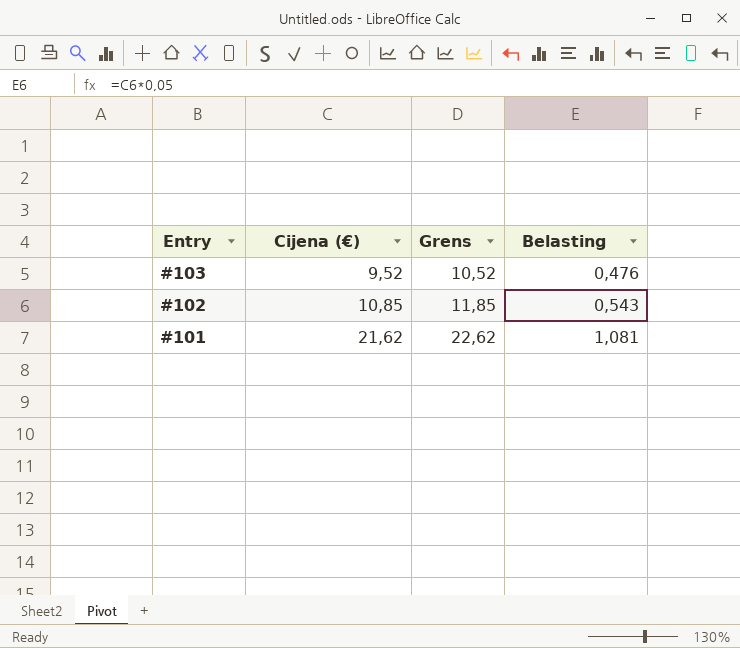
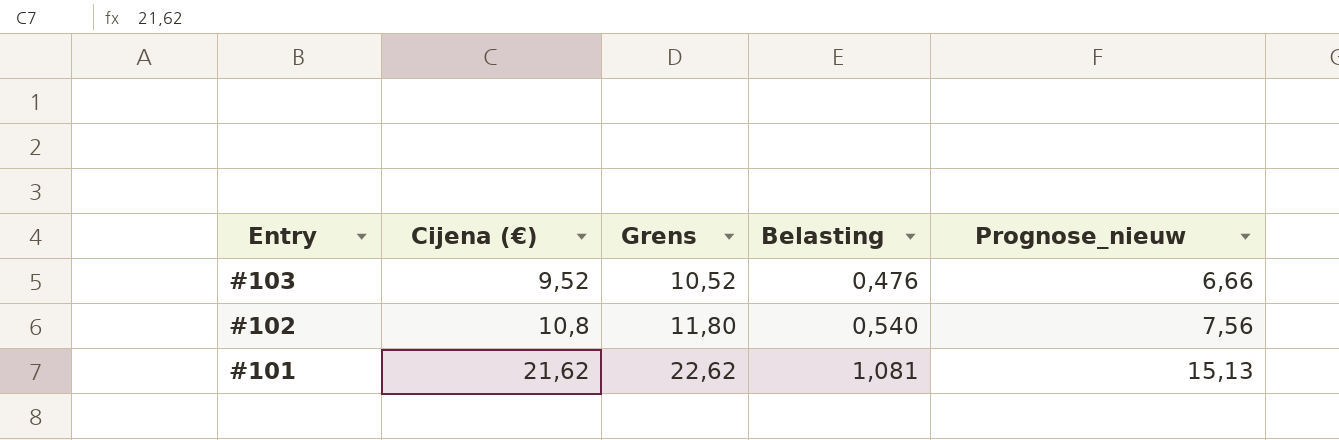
column Prognose_nieuw | formula: none -> [Cijena (€)] * 0,7
#102 | Cijena (€): 10,85 -> 10,8
#102 | Grens: 11,85 -> 11,80
#102 | Belasting: 0,543 -> 0,540

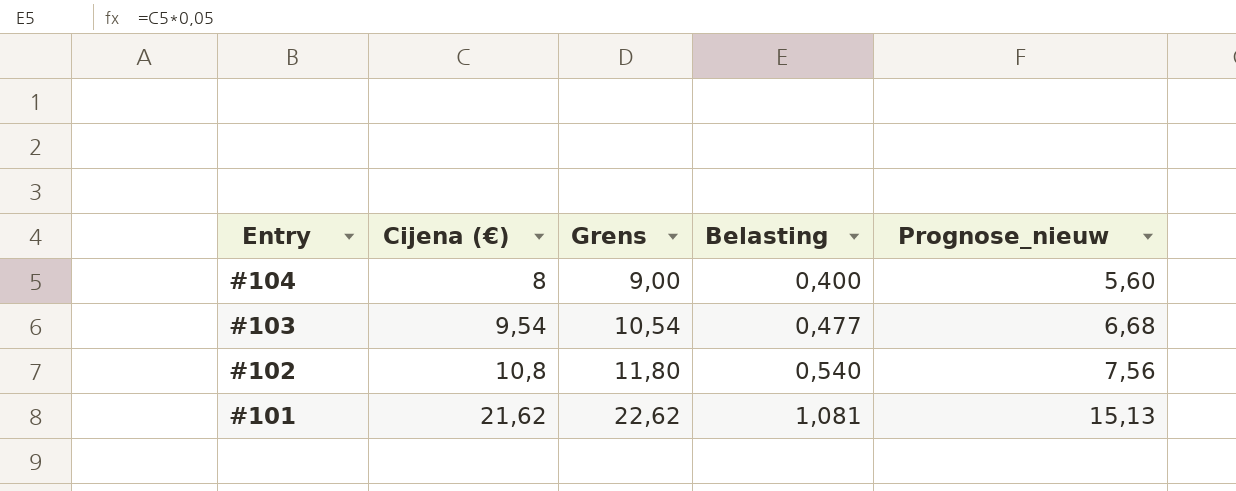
row #104: none -> 8 | 9,00 | 0,400 | 5,60
#103 | Cijena (€): 9,52 -> 9,54
#103 | Grens: 10,52 -> 10,54
#103 | Belasting: 0,476 -> 0,477
#103 | Prognose_nieuw: 6,66 -> 6,68

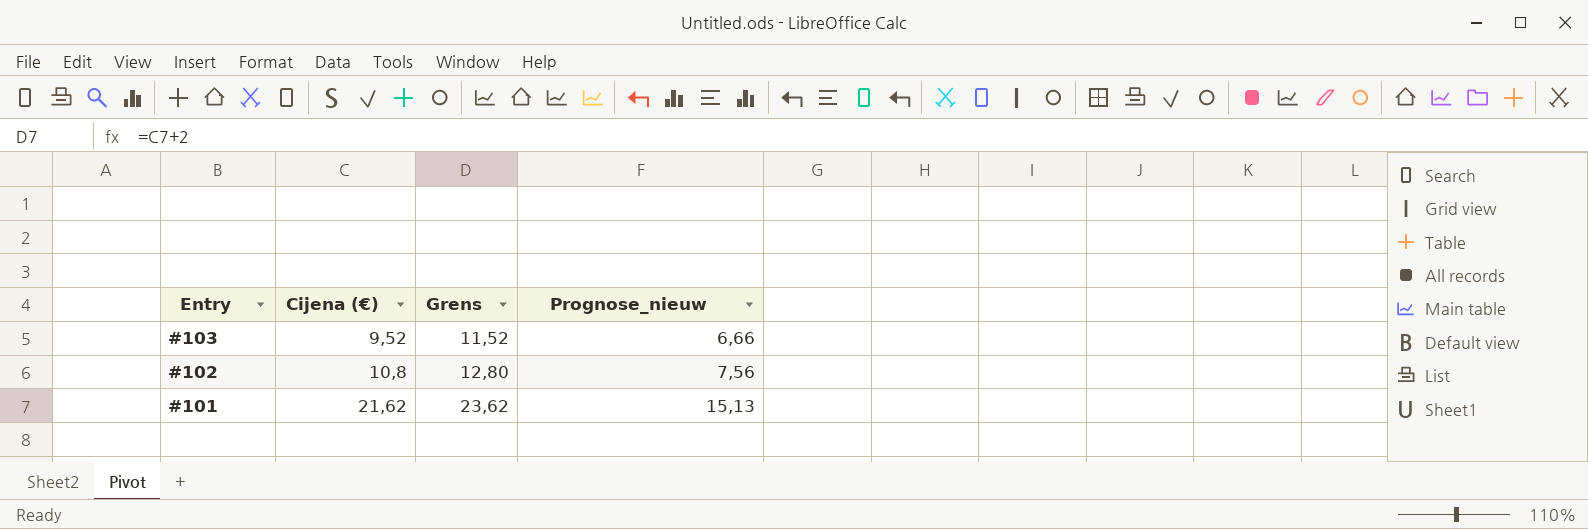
column Belasting | formula: [Cijena (€)] * 0,05 -> none
column Grens | formula: [Cijena (€)] + 1 -> [Cijena (€)] + 2
row #104: 8 | 9,00 | 0,400 | 5,60 -> none
#103 | Cijena (€): 9,54 -> 9,52
#103 | Prognose_nieuw: 6,68 -> 6,66

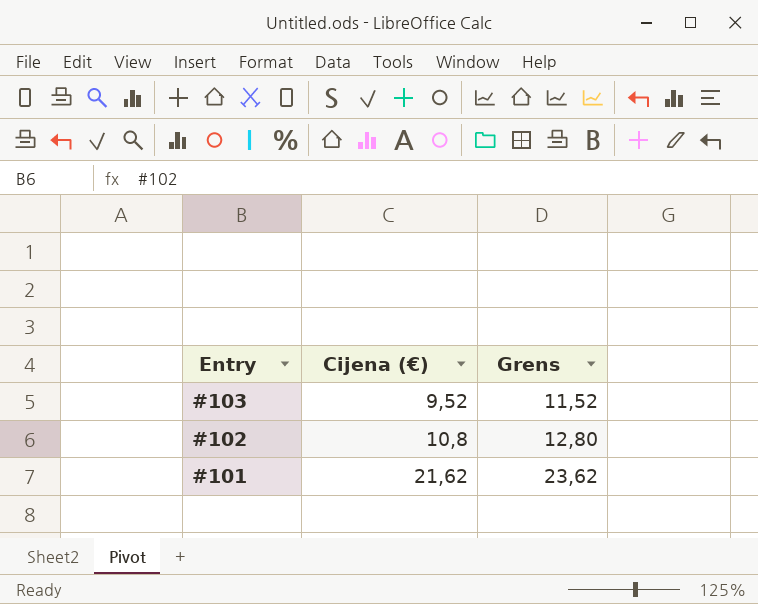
column Prognose_nieuw | formula: [Cijena (€)] * 0,7 -> none

